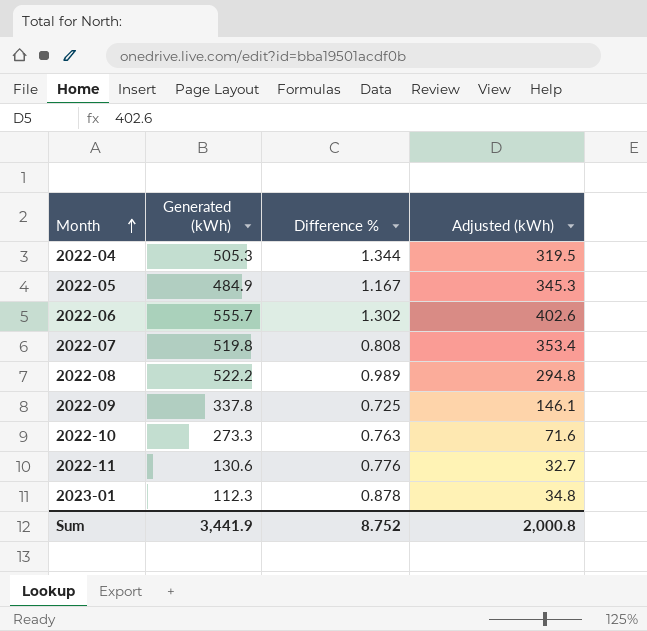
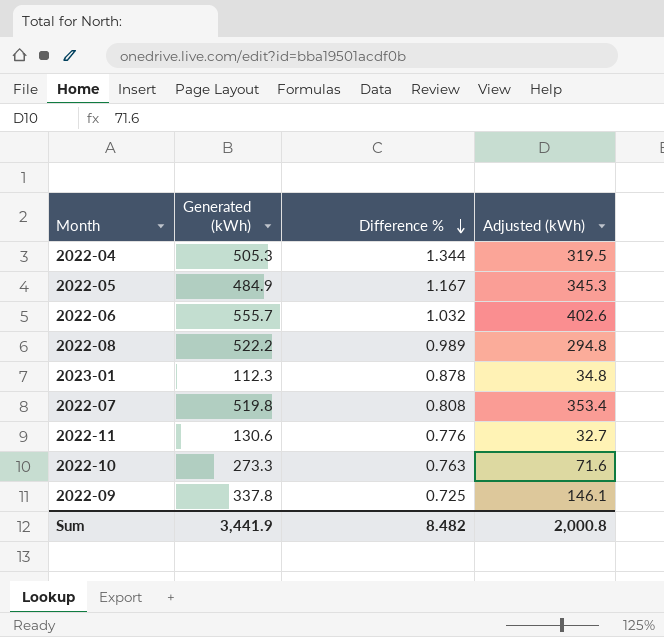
row order: Month ascending -> Difference % descending
2022-06 | Difference %: 1.302 -> 1.032
Sum | Difference %: 8.752 -> 8.482

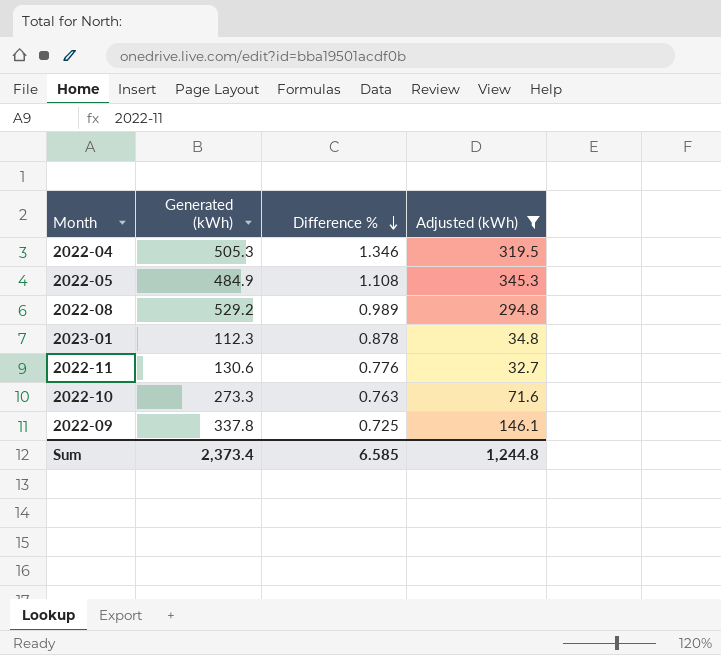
filter: none -> Adjusted (kWh) <= 345.3
2022-04 | Difference %: 1.344 -> 1.346
2022-05 | Difference %: 1.167 -> 1.108
2022-08 | Generated (kWh): 522.2 -> 529.2
Sum | Generated (kWh): 3,441.9 -> 2,373.4
Sum | Difference %: 8.482 -> 6.585
Sum | Adjusted (kWh): 2,000.8 -> 1,244.8

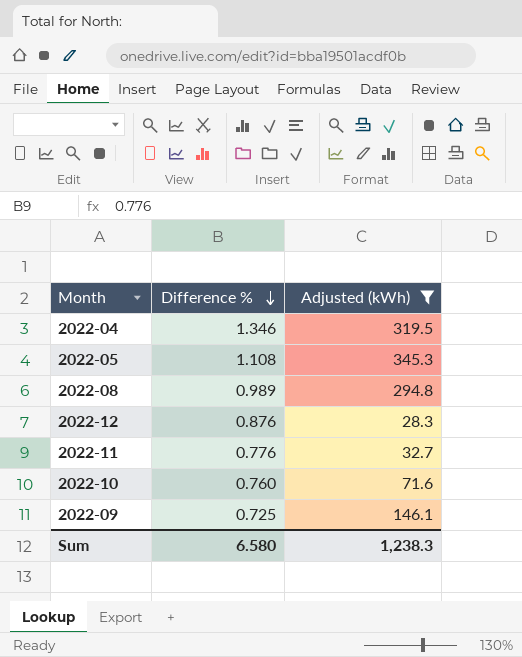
column Generated (kWh) | position: 2 -> none
row 2023-01: 112.3 | 0.878 | 34.8 -> none
row 2022-12: none -> 0.876 | 28.3
2022-10 | Difference %: 0.763 -> 0.760
Sum | Difference %: 6.585 -> 6.580
Sum | Adjusted (kWh): 1,244.8 -> 1,238.3

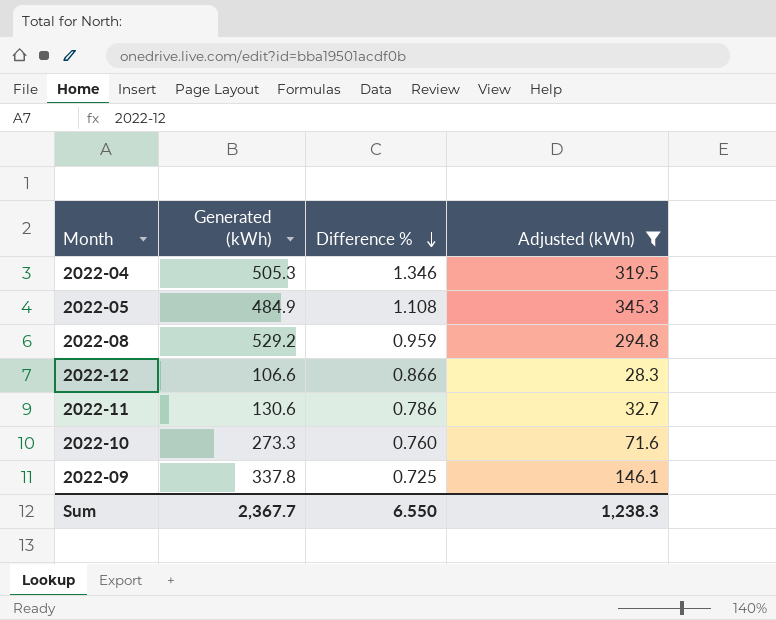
column Generated (kWh) | position: none -> 2
2022-08 | Difference %: 0.989 -> 0.959
2022-12 | Difference %: 0.876 -> 0.866
2022-11 | Difference %: 0.776 -> 0.786
Sum | Difference %: 6.580 -> 6.550

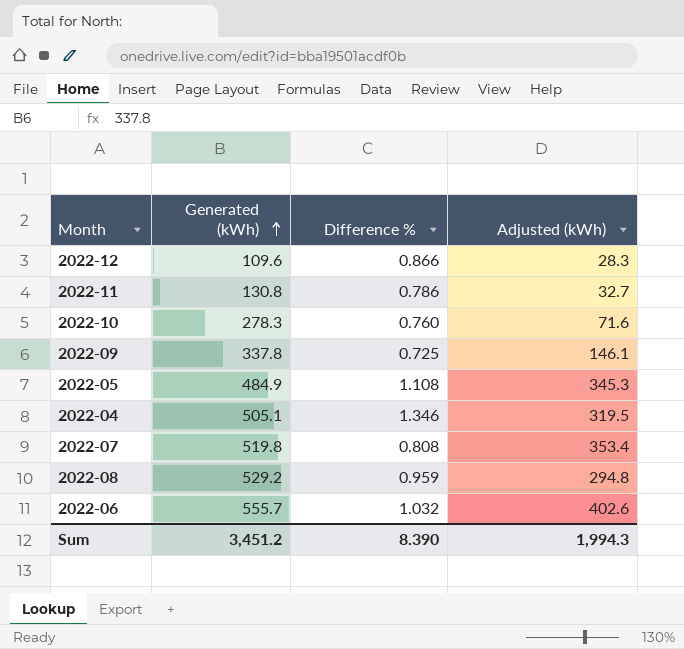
filter: Adjusted (kWh) <= 345.3 -> none
row order: Difference % descending -> Generated (kWh) ascending
2022-12 | Generated (kWh): 106.6 -> 109.6
2022-11 | Generated (kWh): 130.6 -> 130.8
2022-10 | Generated (kWh): 273.3 -> 278.3
2022-04 | Generated (kWh): 505.3 -> 505.1
Sum | Generated (kWh): 2,367.7 -> 3,451.2
Sum | Difference %: 6.550 -> 8.390
Sum | Adjusted (kWh): 1,238.3 -> 1,994.3

